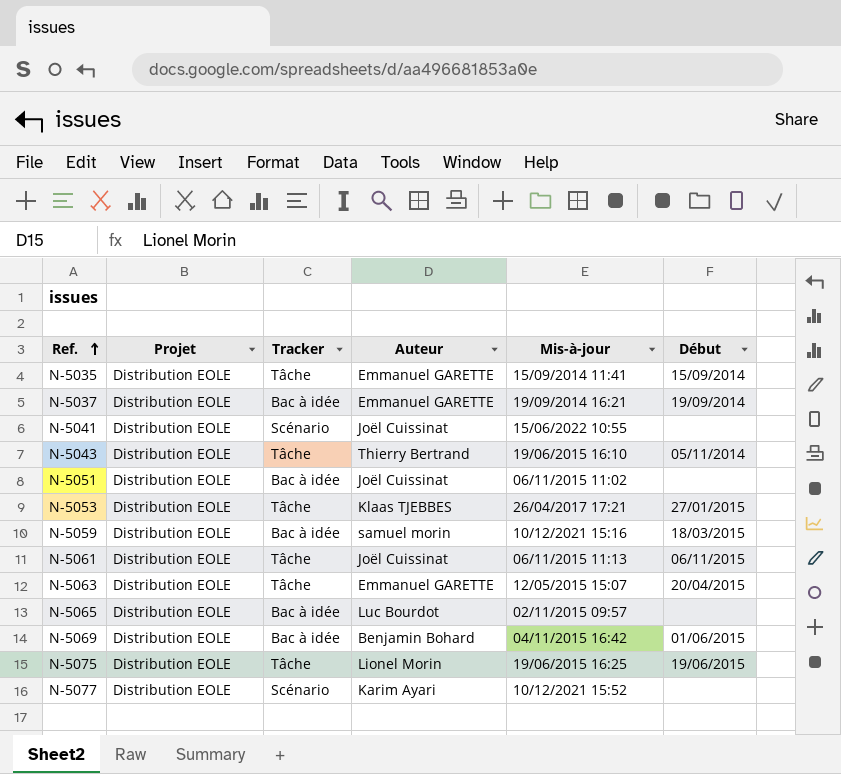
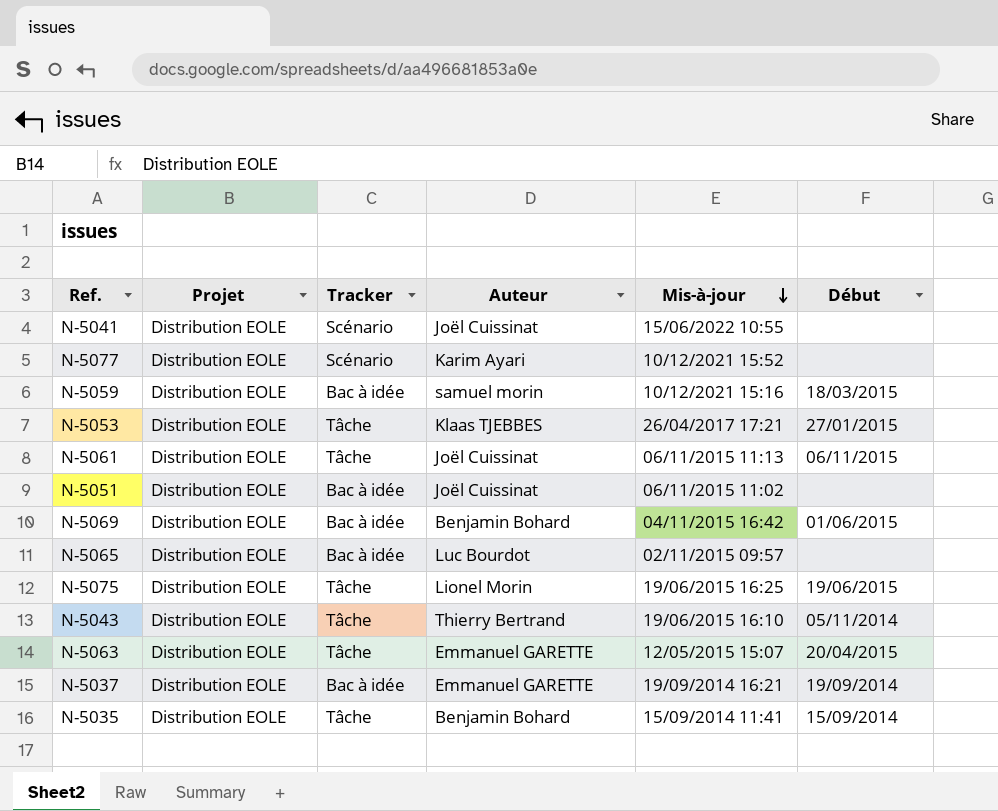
row order: Ref. ascending -> Mis-à-jour descending
N-5035 | Auteur: Emmanuel GARETTE -> Benjamin Bohard

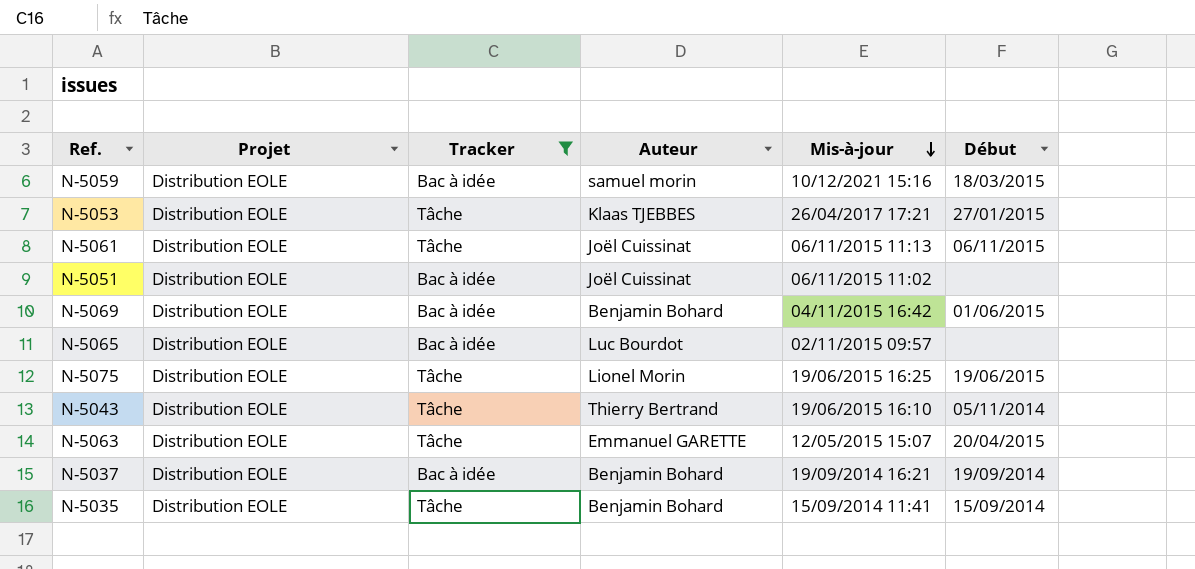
filter: none -> Tracker != Scénario
N-5037 | Auteur: Emmanuel GARETTE -> Benjamin Bohard

